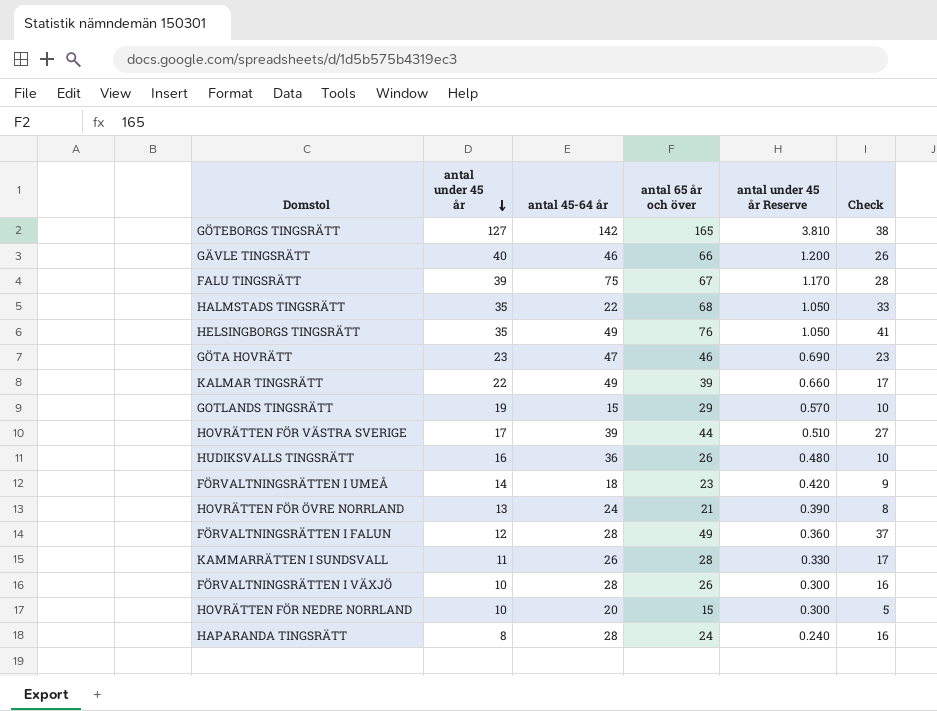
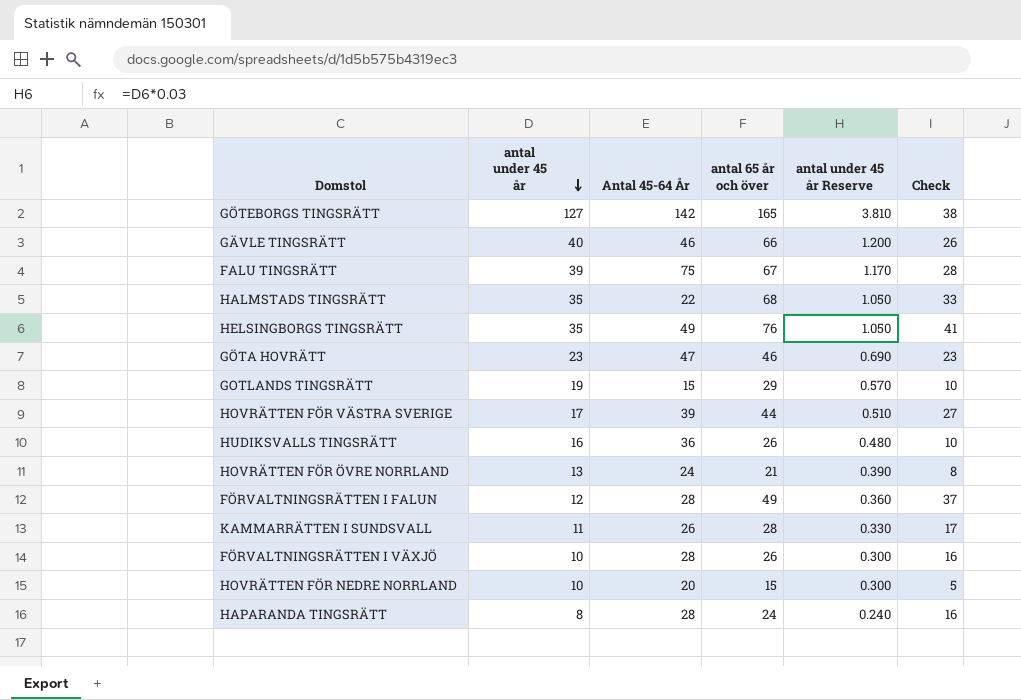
column name: antal 45-64 år -> Antal 45-64 År
row KALMAR TINGSRÄTT: 22 | 49 | 39 | 0.660 | 17 -> none
row FÖRVALTNINGSRÄTTEN I UMEÅ: 14 | 18 | 23 | 0.420 | 9 -> none

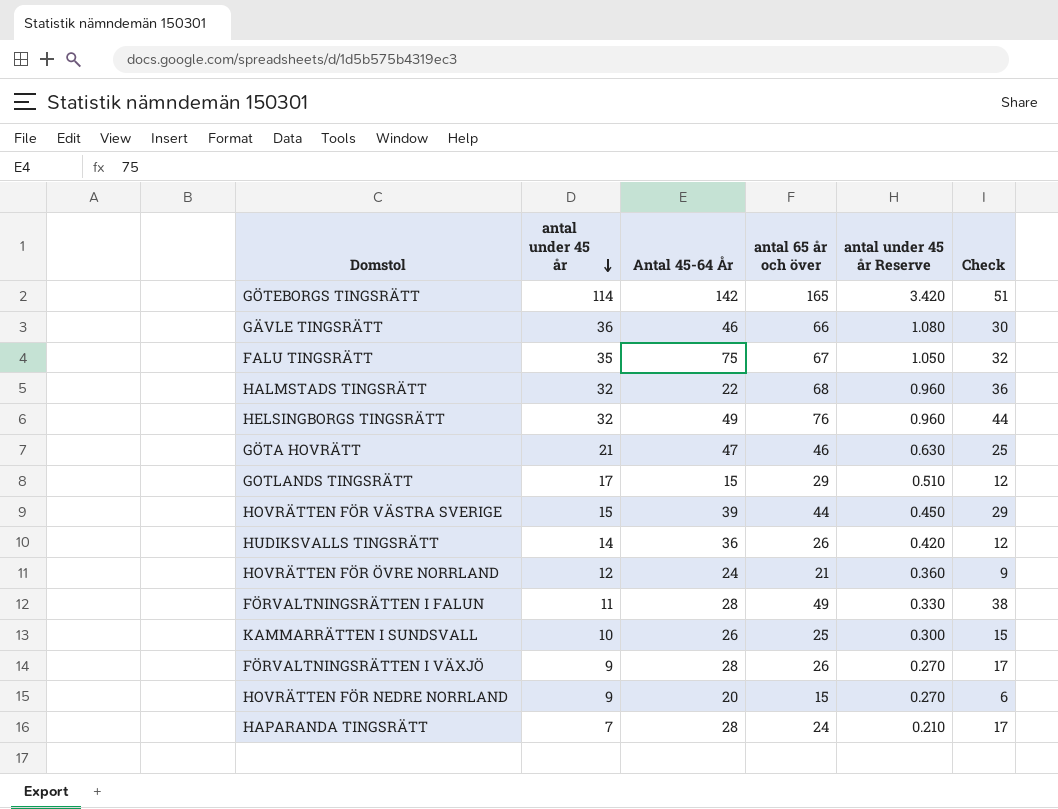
GÖTEBORGS TINGSRÄTT | antal under 45 år: 127 -> 114
GÖTEBORGS TINGSRÄTT | antal under 45 år Reserve: 3.810 -> 3.420
GÖTEBORGS TINGSRÄTT | Check: 38 -> 51
GÄVLE TINGSRÄTT | antal under 45 år: 40 -> 36
GÄVLE TINGSRÄTT | antal under 45 år Reserve: 1.200 -> 1.080
GÄVLE TINGSRÄTT | Check: 26 -> 30
FALU TINGSRÄTT | antal under 45 år: 39 -> 35
FALU TINGSRÄTT | antal under 45 år Reserve: 1.170 -> 1.050
FALU TINGSRÄTT | Check: 28 -> 32
HALMSTADS TINGSRÄTT | antal under 45 år: 35 -> 32
HALMSTADS TINGSRÄTT | antal under 45 år Reserve: 1.050 -> 0.960
HALMSTADS TINGSRÄTT | Check: 33 -> 36
HELSINGBORGS TINGSRÄTT | antal under 45 år: 35 -> 32
HELSINGBORGS TINGSRÄTT | antal under 45 år Reserve: 1.050 -> 0.960
HELSINGBORGS TINGSRÄTT | Check: 41 -> 44
GÖTA HOVRÄTT | antal under 45 år: 23 -> 21
GÖTA HOVRÄTT | antal under 45 år Reserve: 0.690 -> 0.630
GÖTA HOVRÄTT | Check: 23 -> 25
GOTLANDS TINGSRÄTT | antal under 45 år: 19 -> 17
GOTLANDS TINGSRÄTT | antal under 45 år Reserve: 0.570 -> 0.510
GOTLANDS TINGSRÄTT | Check: 10 -> 12
HOVRÄTTEN FÖR VÄSTRA SVERIGE | antal under 45 år: 17 -> 15
HOVRÄTTEN FÖR VÄSTRA SVERIGE | antal under 45 år Reserve: 0.510 -> 0.450
HOVRÄTTEN FÖR VÄSTRA SVERIGE | Check: 27 -> 29
HUDIKSVALLS TINGSRÄTT | antal under 45 år: 16 -> 14
HUDIKSVALLS TINGSRÄTT | antal under 45 år Reserve: 0.480 -> 0.420
HUDIKSVALLS TINGSRÄTT | Check: 10 -> 12
HOVRÄTTEN FÖR ÖVRE NORRLAND | antal under 45 år: 13 -> 12
HOVRÄTTEN FÖR ÖVRE NORRLAND | antal under 45 år Reserve: 0.390 -> 0.360
HOVRÄTTEN FÖR ÖVRE NORRLAND | Check: 8 -> 9
FÖRVALTNINGSRÄTTEN I FALUN | antal under 45 år: 12 -> 11
FÖRVALTNINGSRÄTTEN I FALUN | antal under 45 år Reserve: 0.360 -> 0.330
FÖRVALTNINGSRÄTTEN I FALUN | Check: 37 -> 38
KAMMARRÄTTEN I SUNDSVALL | antal under 45 år: 11 -> 10
KAMMARRÄTTEN I SUNDSVALL | antal 65 år och över: 28 -> 25
KAMMARRÄTTEN I SUNDSVALL | antal under 45 år Reserve: 0.330 -> 0.300
KAMMARRÄTTEN I SUNDSVALL | Check: 17 -> 15
FÖRVALTNINGSRÄTTEN I VÄXJÖ | antal under 45 år: 10 -> 9
FÖRVALTNINGSRÄTTEN I VÄXJÖ | antal under 45 år Reserve: 0.300 -> 0.270
FÖRVALTNINGSRÄTTEN I VÄXJÖ | Check: 16 -> 17
HOVRÄTTEN FÖR NEDRE NORRLAND | antal under 45 år: 10 -> 9
HOVRÄTTEN FÖR NEDRE NORRLAND | antal under 45 år Reserve: 0.300 -> 0.270
HOVRÄTTEN FÖR NEDRE NORRLAND | Check: 5 -> 6
HAPARANDA TINGSRÄTT | antal under 45 år: 8 -> 7
HAPARANDA TINGSRÄTT | antal under 45 år Reserve: 0.240 -> 0.210
HAPARANDA TINGSRÄTT | Check: 16 -> 17

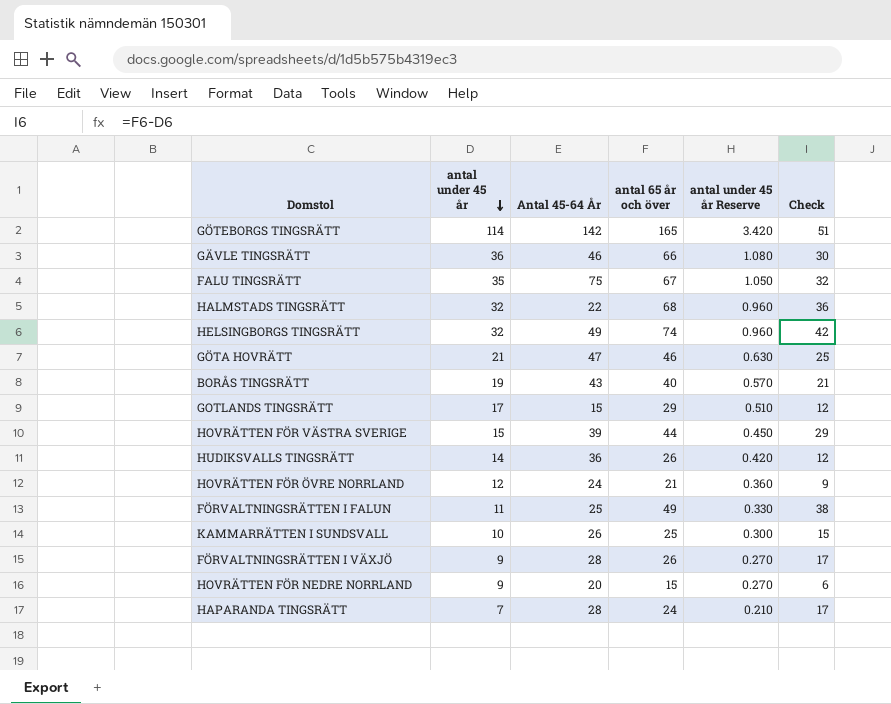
HELSINGBORGS TINGSRÄTT | antal 65 år och över: 76 -> 74
HELSINGBORGS TINGSRÄTT | Check: 44 -> 42
row BORÅS TINGSRÄTT: none -> 19 | 43 | 40 | 0.570 | 21
FÖRVALTNINGSRÄTTEN I FALUN | Antal 45-64 År: 28 -> 25

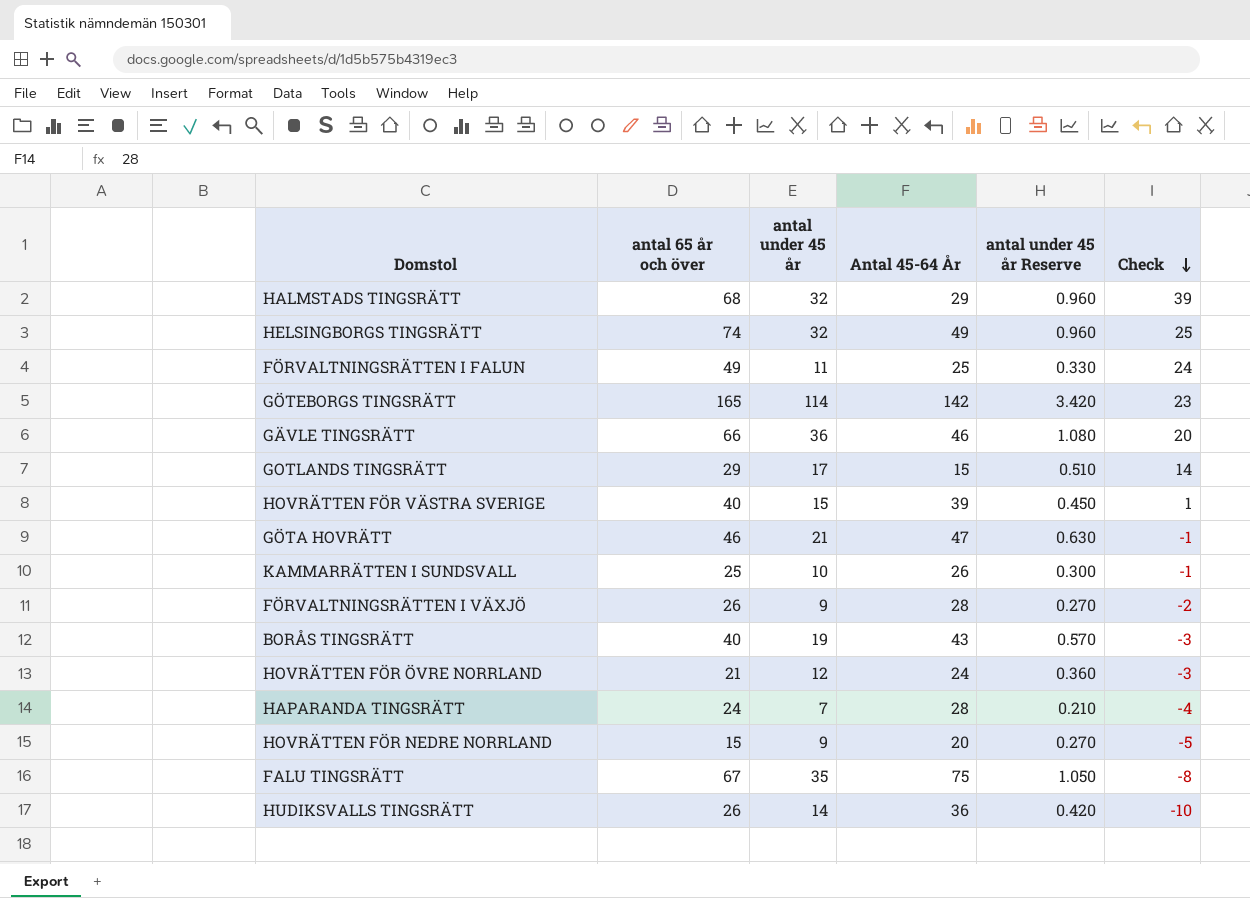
row order: antal under 45 år descending -> Check descending
column antal 65 år och över | position: 4 -> 2
column Check | formula: [antal 65 år och över] - [antal under 45 år] -> [antal 65 år och över] - [Antal 45-64 År]
HALMSTADS TINGSRÄTT | Antal 45-64 År: 22 -> 29
HOVRÄTTEN FÖR VÄSTRA SVERIGE | antal 65 år och över: 44 -> 40

